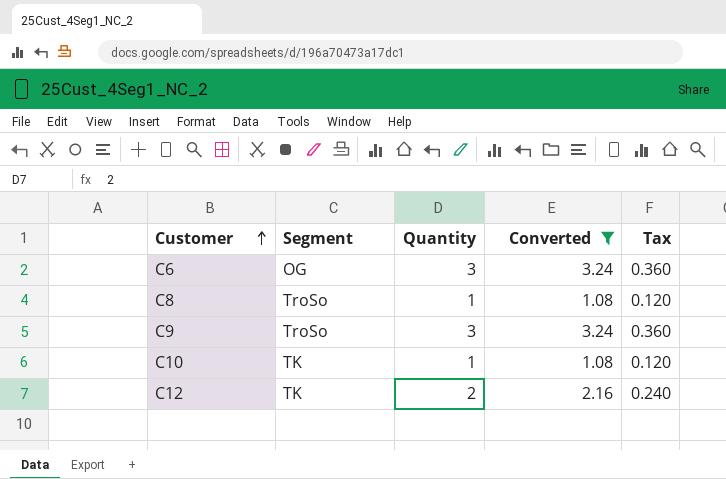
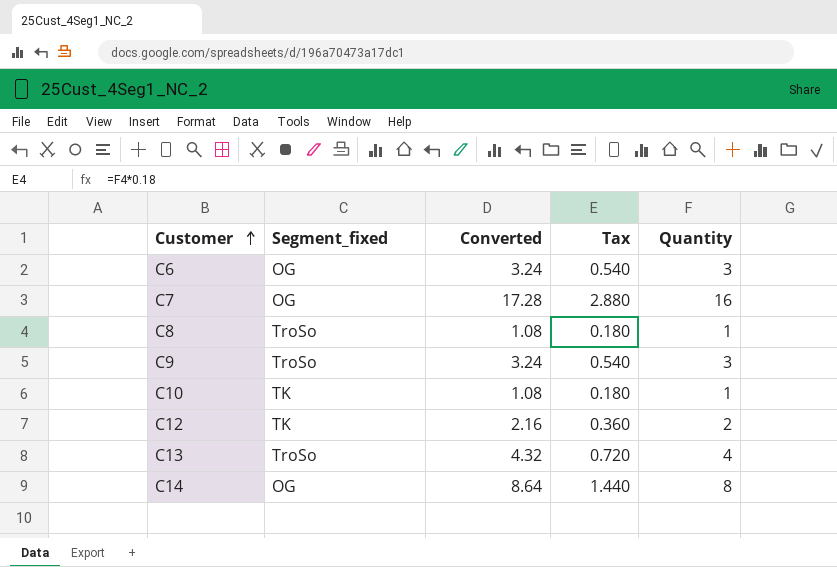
filter: Converted <= 3.24 -> none
column name: Segment -> Segment_fixed
column Tax | formula: [Quantity] * 0.12 -> [Quantity] * 0.18
column Quantity | position: 3 -> 5

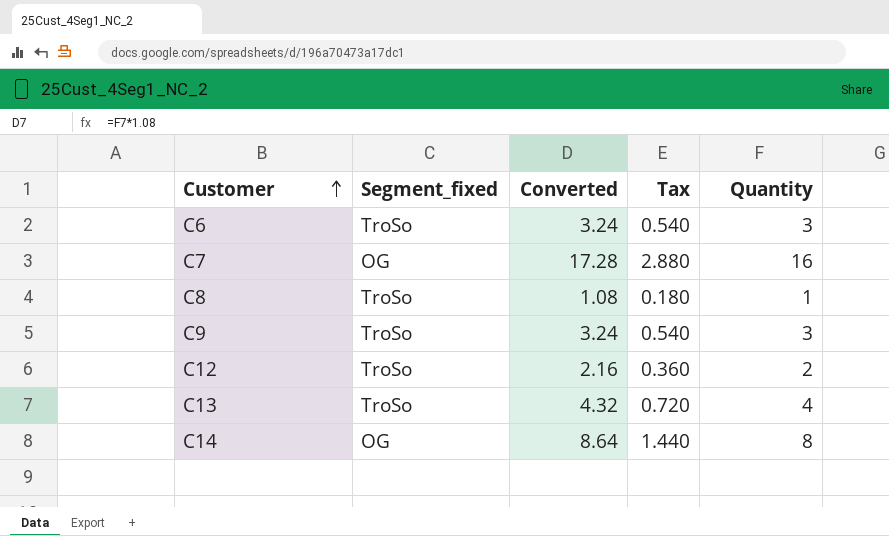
row C10: TK | 1.08 | 0.180 | 1 -> none
C6 | Segment_fixed: OG -> TroSo
C12 | Segment_fixed: TK -> TroSo

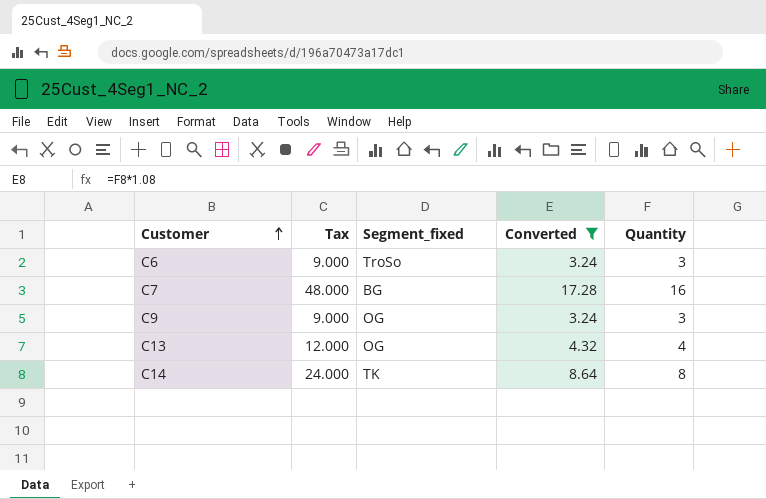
filter: none -> Converted >= 3.24
column Tax | formula: [Quantity] * 0.18 -> [Quantity] * 3
column Tax | position: 4 -> 2
C7 | Segment_fixed: OG -> BG
C9 | Segment_fixed: TroSo -> OG
C13 | Segment_fixed: TroSo -> OG
C14 | Segment_fixed: OG -> TK

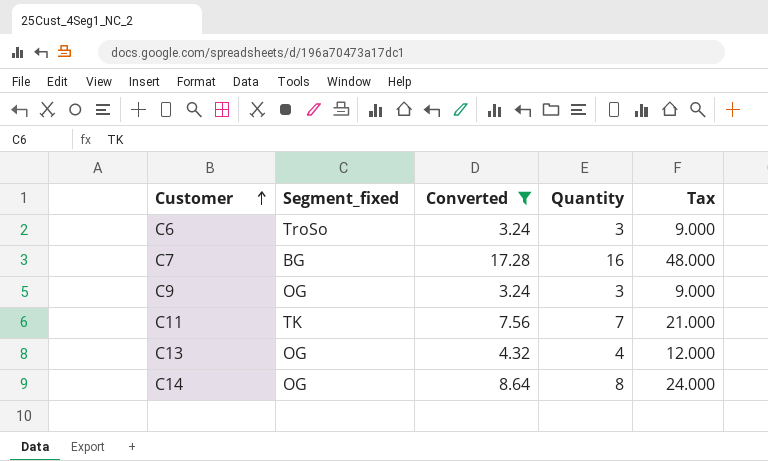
column Tax | position: 2 -> 5
row C11: none -> TK | 7.56 | 7 | 21.000
C14 | Segment_fixed: TK -> OG

